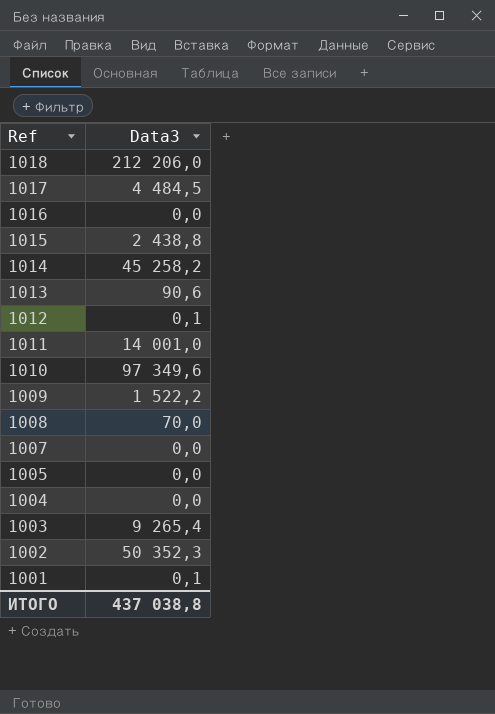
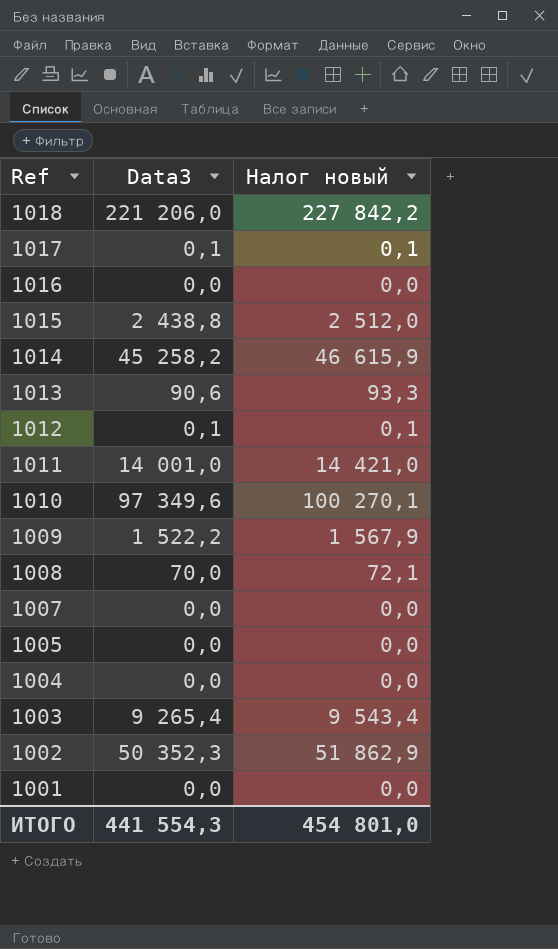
column Налог новый | formula: none -> [Data3] * 1,03
1018 | Data3: 212 206,0 -> 221 206,0
1017 | Data3: 4 484,5 -> 0,1
1001 | Data3: 0,1 -> 0,0
ИТОГО | Data3: 437 038,8 -> 441 554,3

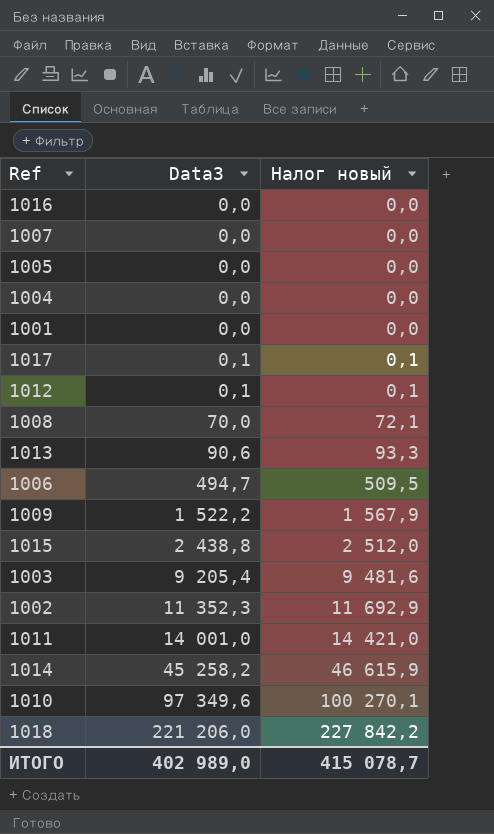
row order: Ref descending -> Data3 ascending
row 1006: none -> 494,7 | 509,5
1003 | Data3: 9 265,4 -> 9 205,4
1003 | Налог новый: 9 543,4 -> 9 481,6
1002 | Data3: 50 352,3 -> 11 352,3
1002 | Налог новый: 51 862,9 -> 11 692,9
ИТОГО | Data3: 441 554,3 -> 402 989,0
ИТОГО | Налог новый: 454 801,0 -> 415 078,7

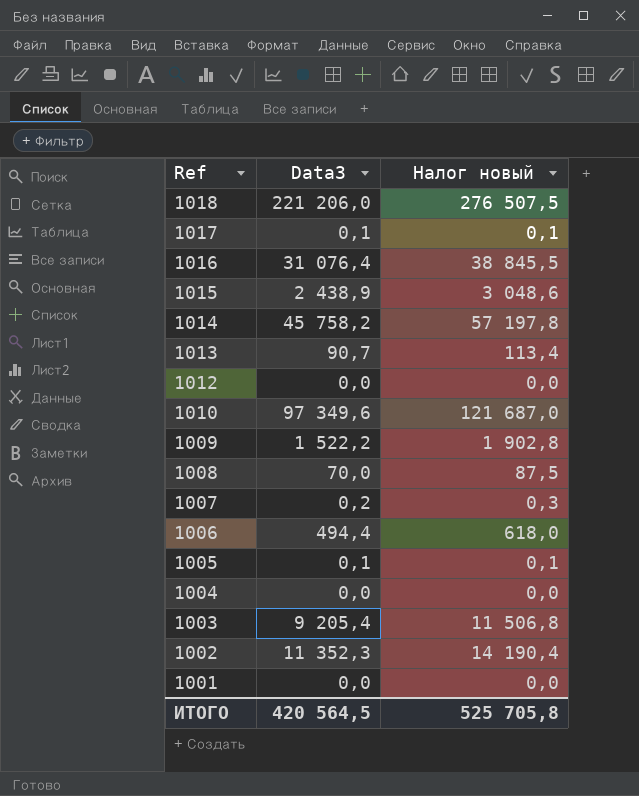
row order: Data3 ascending -> Ref descending
column Налог новый | formula: [Data3] * 1,03 -> [Data3] * 1,25
row 1011: 14 001,0 | 14 421,0 -> none
1016 | Data3: 0,0 -> 31 076,4
1015 | Data3: 2 438,8 -> 2 438,9
1014 | Data3: 45 258,2 -> 45 758,2
1013 | Data3: 90,6 -> 90,7
1012 | Data3: 0,1 -> 0,0
1007 | Data3: 0,0 -> 0,2
1006 | Data3: 494,7 -> 494,4
1005 | Data3: 0,0 -> 0,1
ИТОГО | Data3: 402 989,0 -> 420 564,5
ИТОГО | Налог новый: 415 078,7 -> 525 705,8

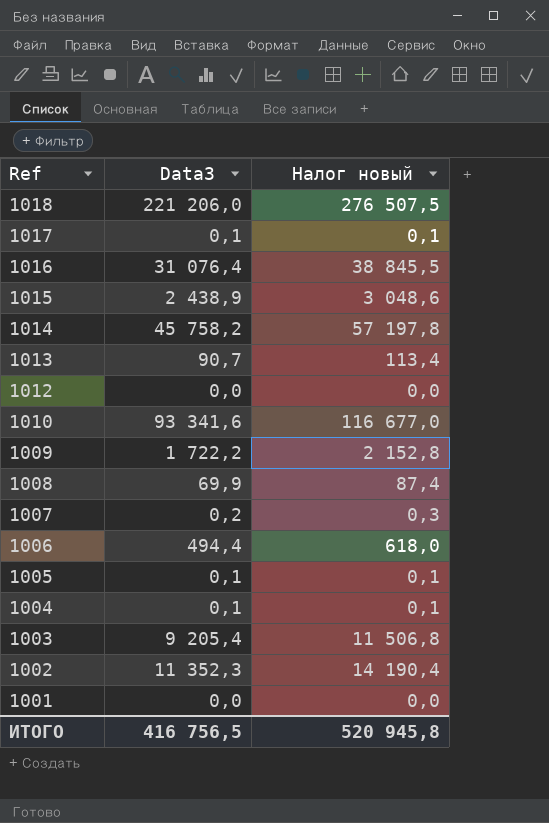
1010 | Data3: 97 349,6 -> 93 341,6
1010 | Налог новый: 121 687,0 -> 116 677,0
1009 | Data3: 1 522,2 -> 1 722,2
1009 | Налог новый: 1 902,8 -> 2 152,8
1008 | Data3: 70,0 -> 69,9
1008 | Налог новый: 87,5 -> 87,4
1004 | Data3: 0,0 -> 0,1
1004 | Налог новый: 0,0 -> 0,1
ИТОГО | Data3: 420 564,5 -> 416 756,5
ИТОГО | Налог новый: 525 705,8 -> 520 945,8

